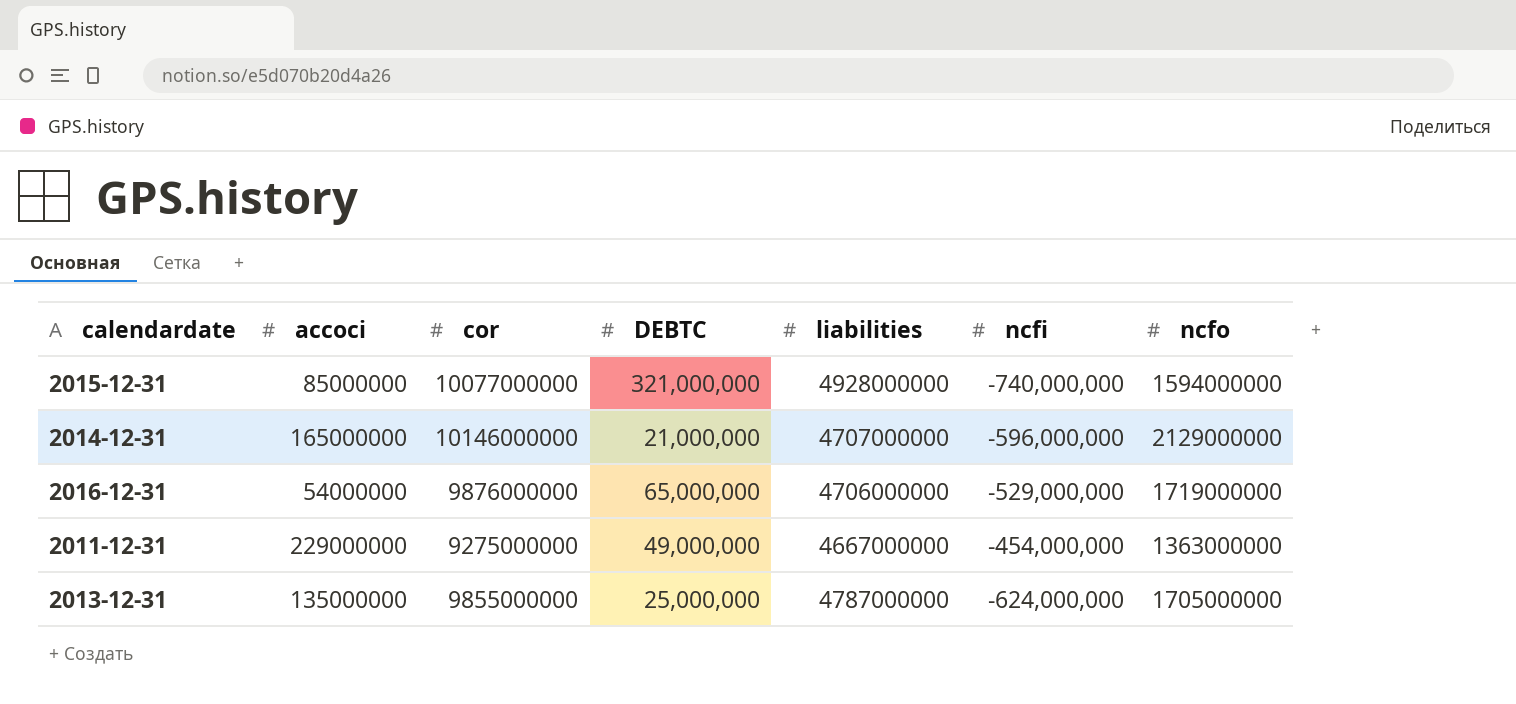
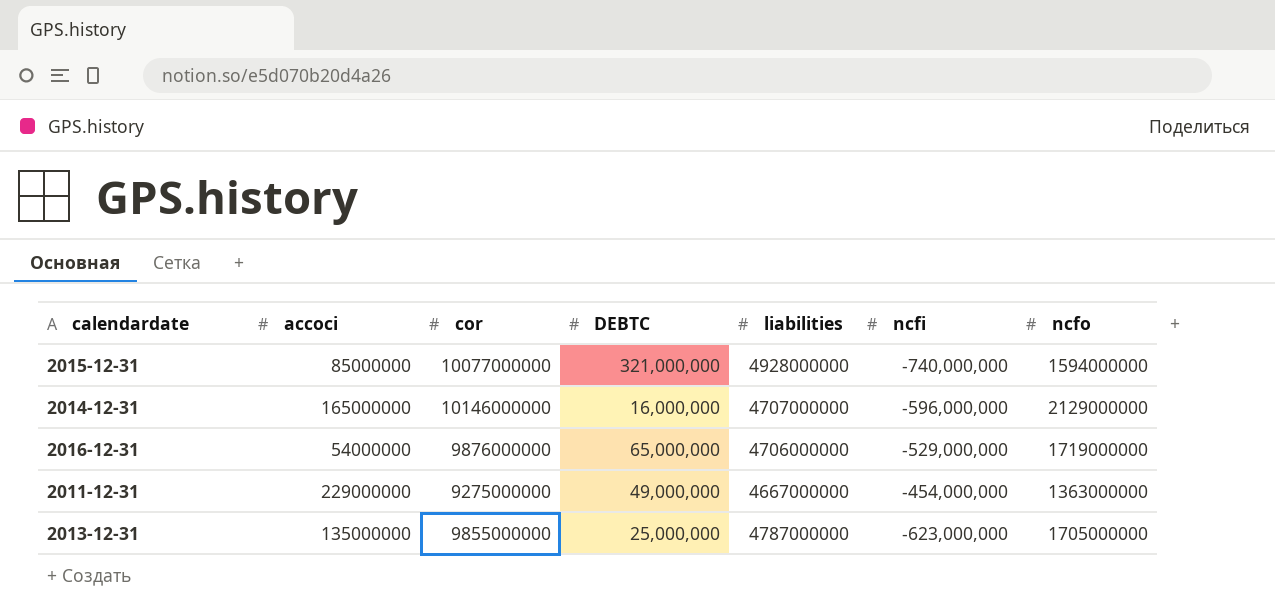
2014-12-31 | DEBTC: 21,000,000 -> 16,000,000
2013-12-31 | ncfi: -624,000,000 -> -623,000,000

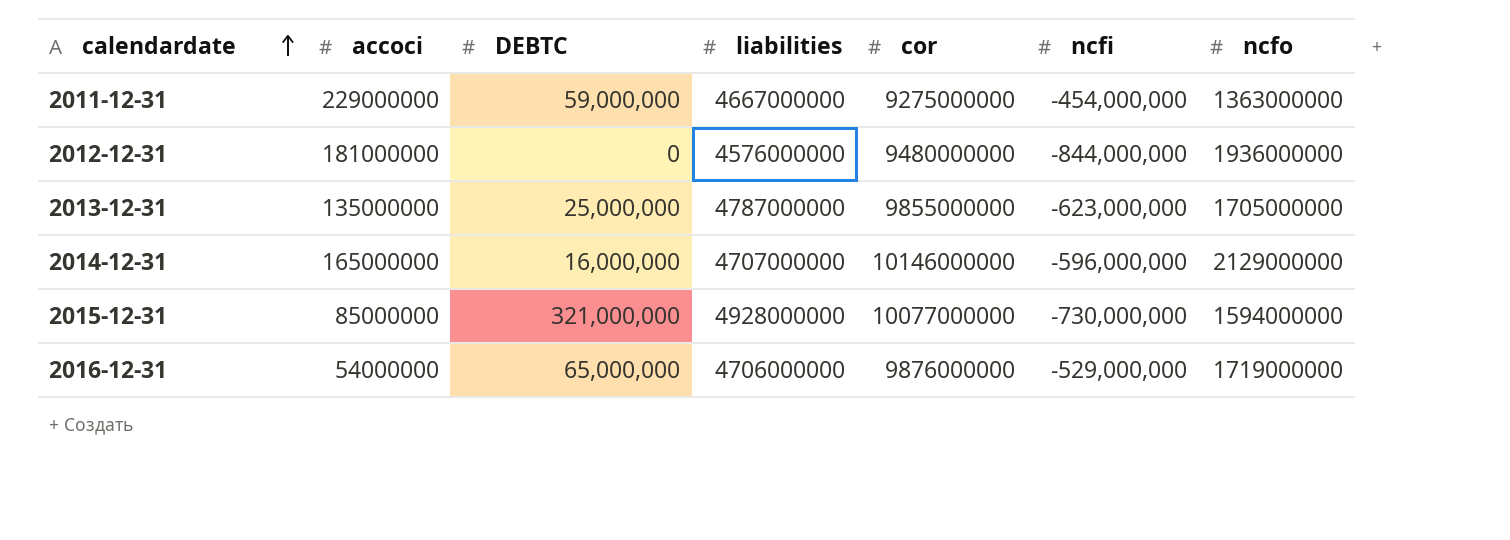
row order: none -> calendardate ascending
column cor | position: 3 -> 5
2011-12-31 | DEBTC: 49,000,000 -> 59,000,000
row 2012-12-31: none -> 181000000 | 0 | 4576000000 | 9480000000 | -844,000,000 | 1936000000
2015-12-31 | ncfi: -740,000,000 -> -730,000,000

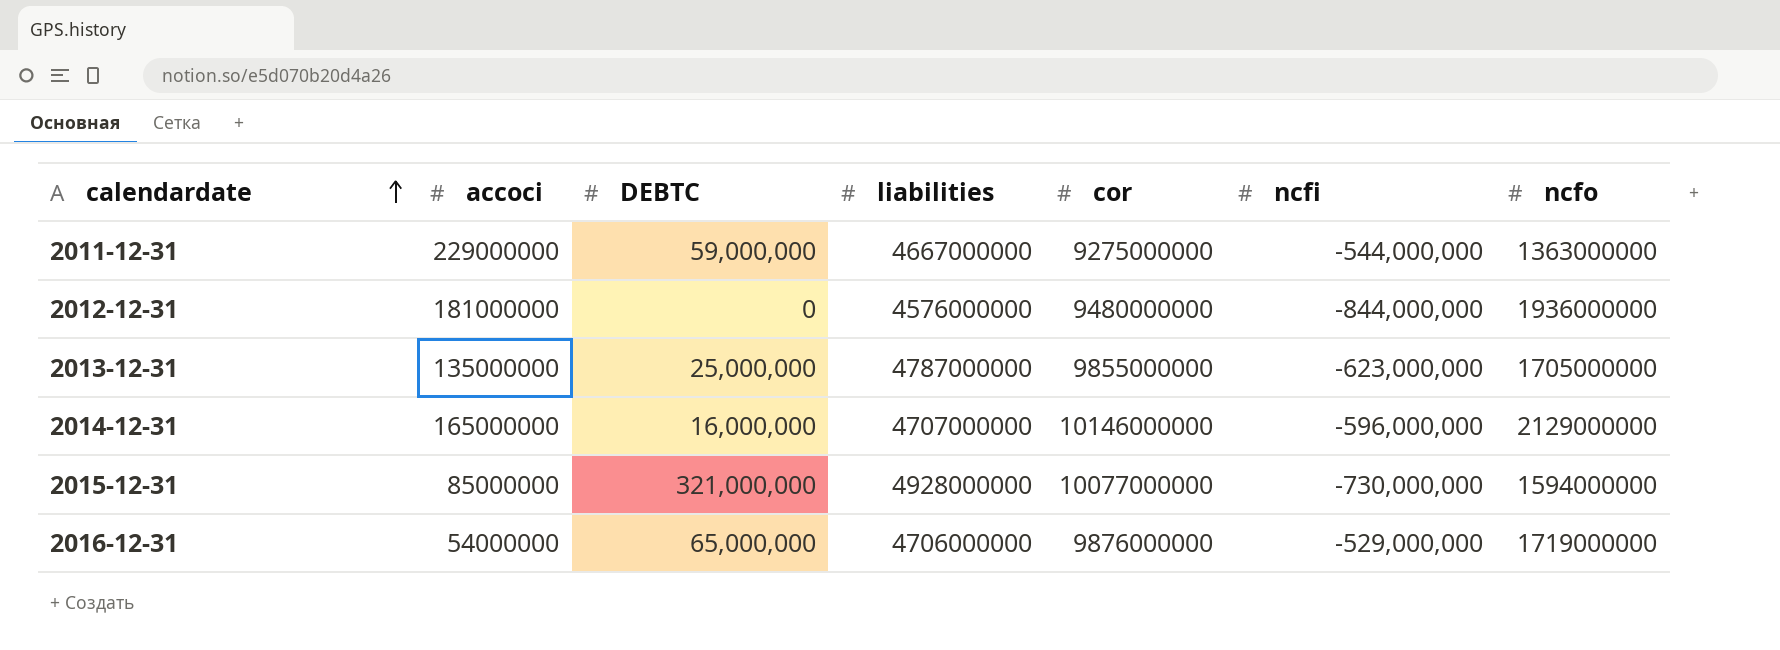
2011-12-31 | ncfi: -454,000,000 -> -544,000,000

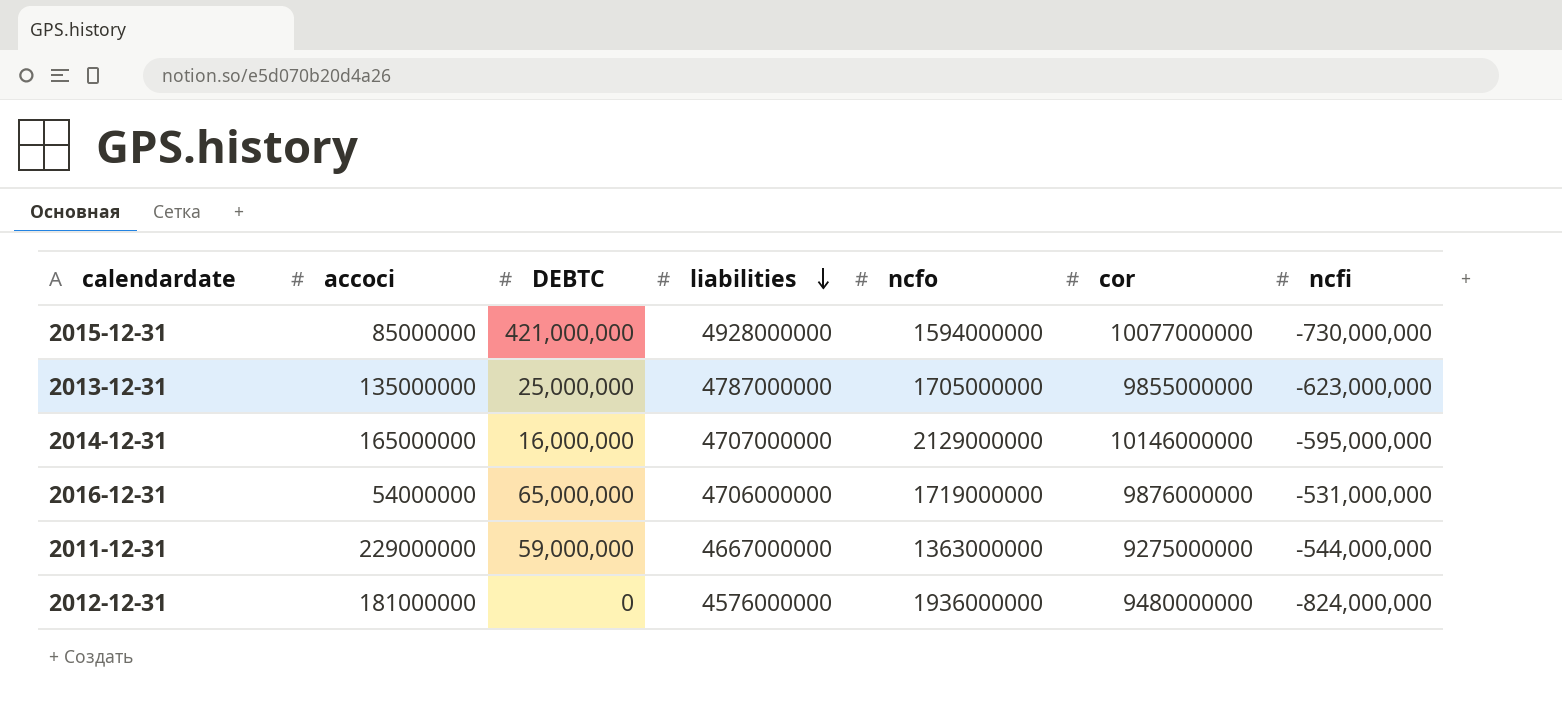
row order: calendardate ascending -> liabilities descending
column ncfo | position: 7 -> 5
2015-12-31 | DEBTC: 321,000,000 -> 421,000,000
2014-12-31 | ncfi: -596,000,000 -> -595,000,000
2016-12-31 | ncfi: -529,000,000 -> -531,000,000
2012-12-31 | ncfi: -844,000,000 -> -824,000,000

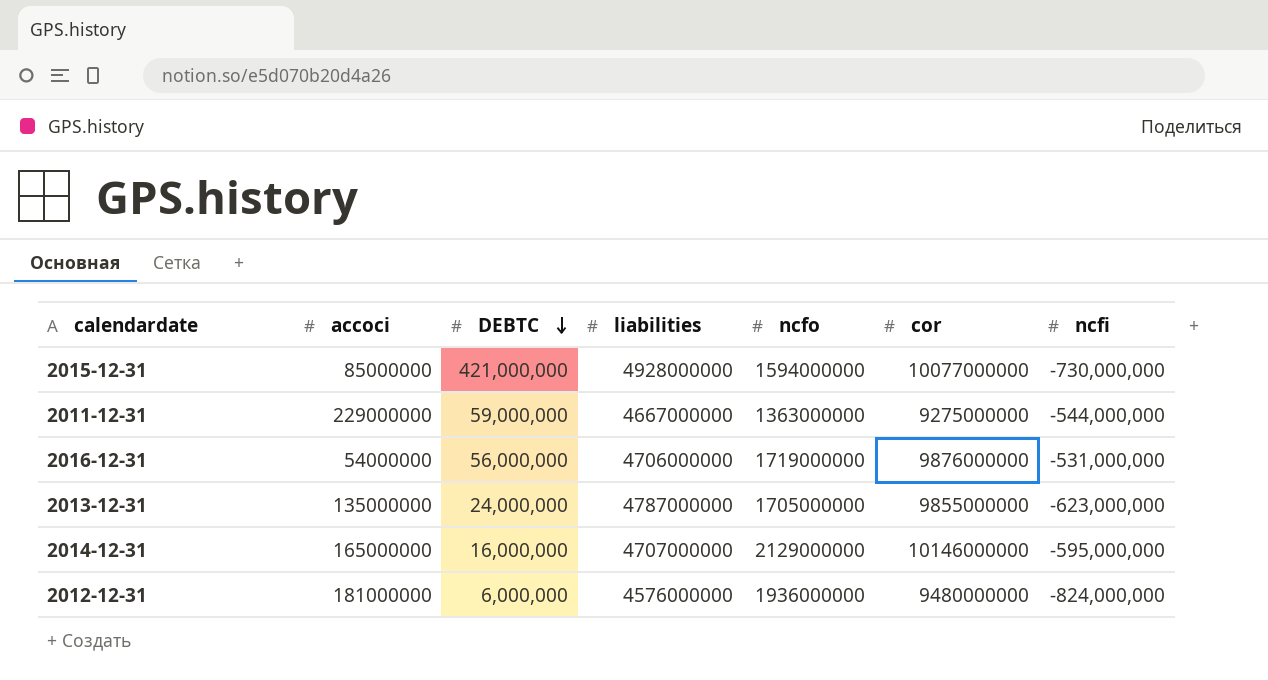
row order: liabilities descending -> DEBTC descending
2016-12-31 | DEBTC: 65,000,000 -> 56,000,000
2013-12-31 | DEBTC: 25,000,000 -> 24,000,000
2012-12-31 | DEBTC: 0 -> 6,000,000

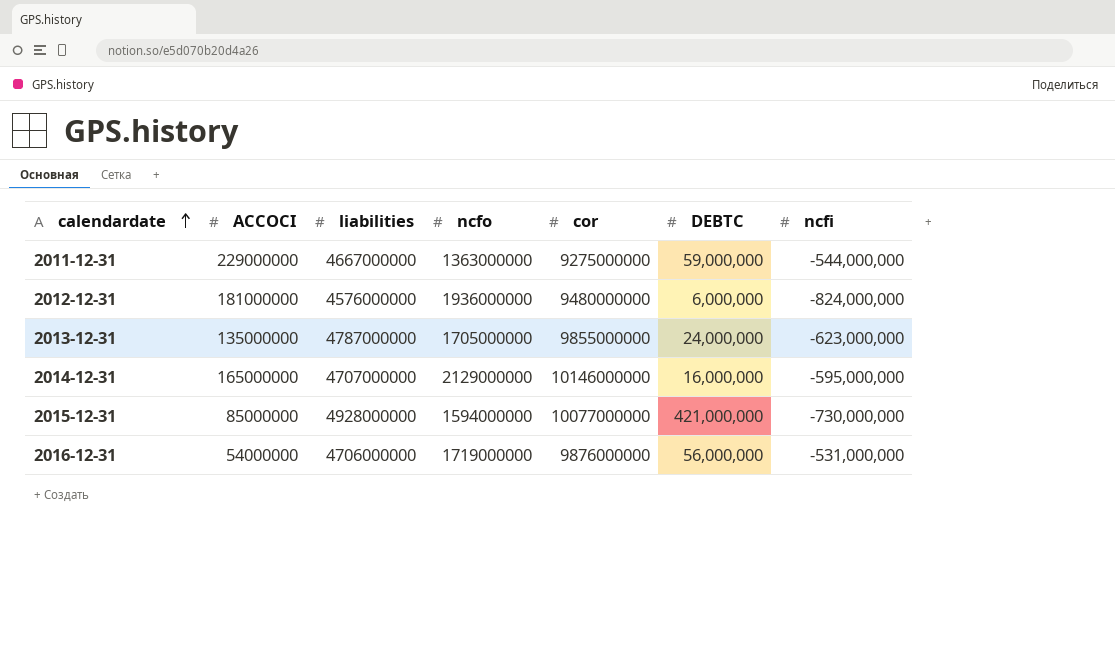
row order: DEBTC descending -> calendardate ascending
column name: accoci -> ACCOCI
column DEBTC | position: 3 -> 6

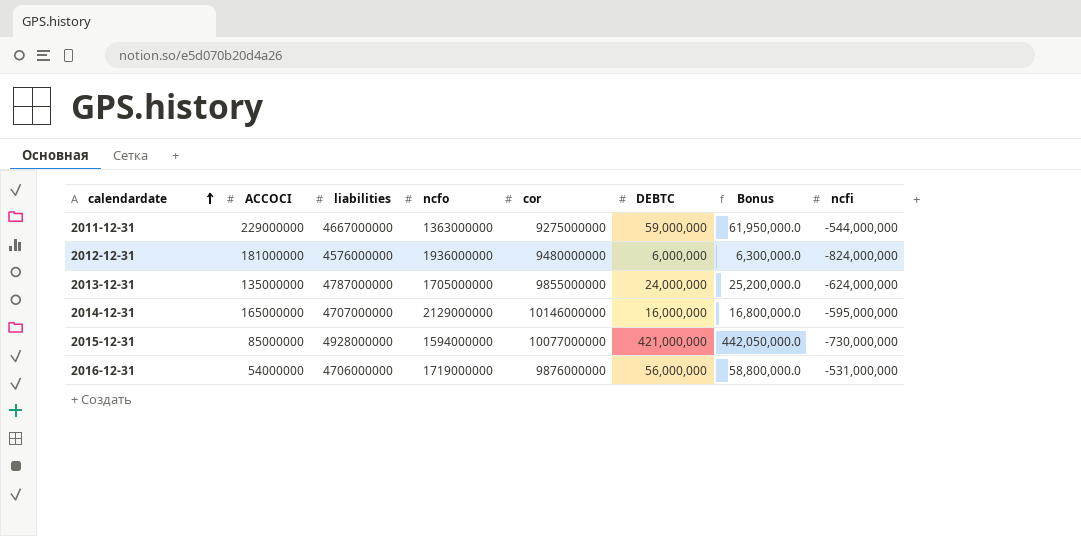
column Bonus | formula: none -> [DEBTC] * 1.05
2013-12-31 | ncfi: -623,000,000 -> -624,000,000

